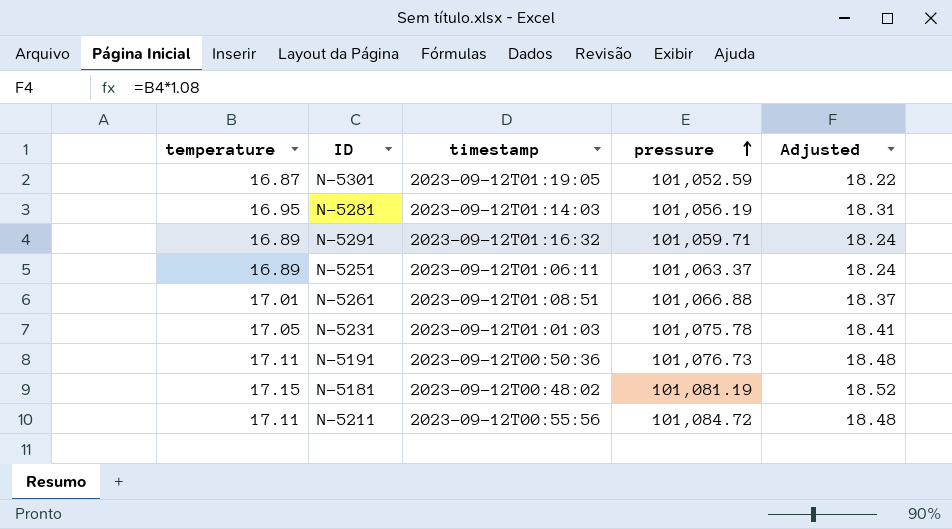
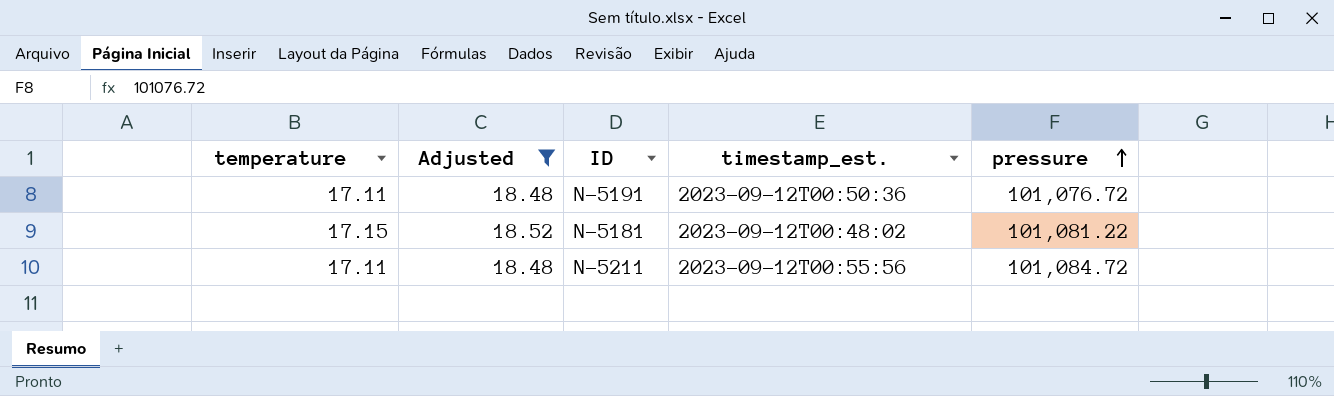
filter: none -> Adjusted >= 18.48
column Adjusted | position: 5 -> 2
column name: timestamp -> timestamp_est.
N-5191 | pressure: 101,076.73 -> 101,076.72
N-5181 | pressure: 101,081.19 -> 101,081.22

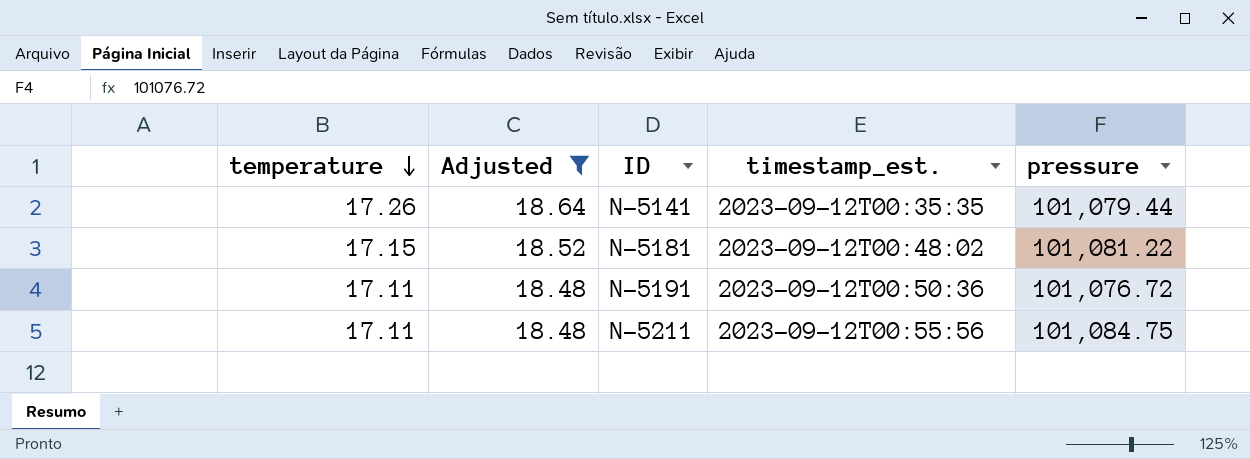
row order: pressure ascending -> temperature descending
row N-5141: none -> 17.26 | 18.64 | 2023-09-12T00:35:35 | 101,079.44
N-5211 | pressure: 101,084.72 -> 101,084.75

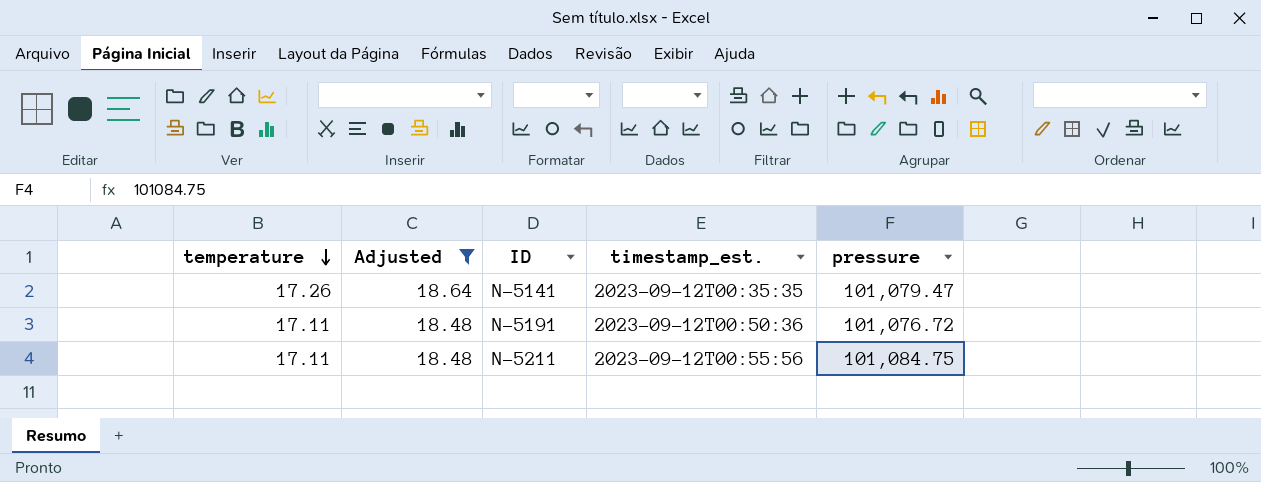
row N-5181: 17.15 | 18.52 | 2023-09-12T00:48:02 | 101,081.22 -> none
N-5141 | pressure: 101,079.44 -> 101,079.47

